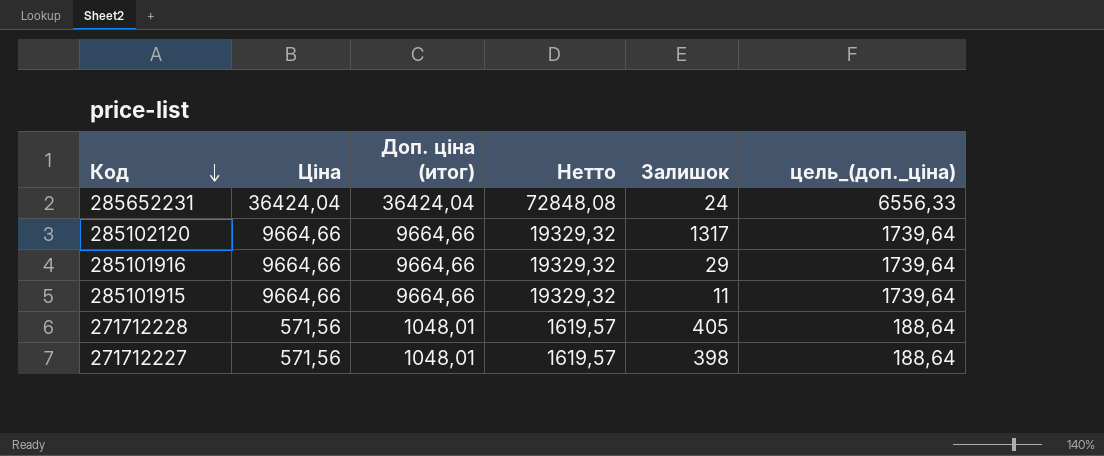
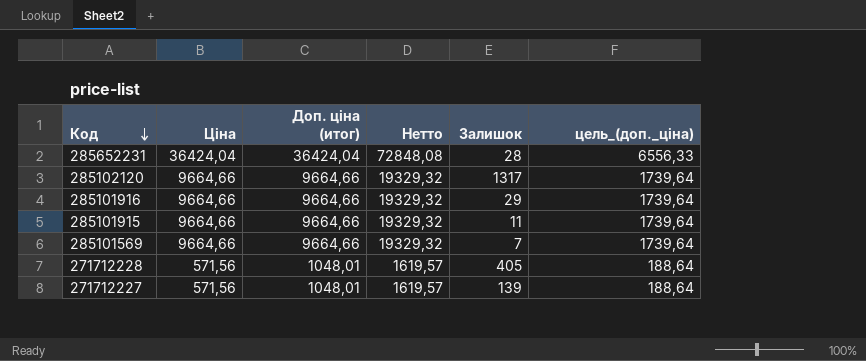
285652231 | Залишок: 24 -> 28
row 285101569: none -> 9664,66 | 9664,66 | 19329,32 | 7 | 1739,64
271712227 | Залишок: 398 -> 139

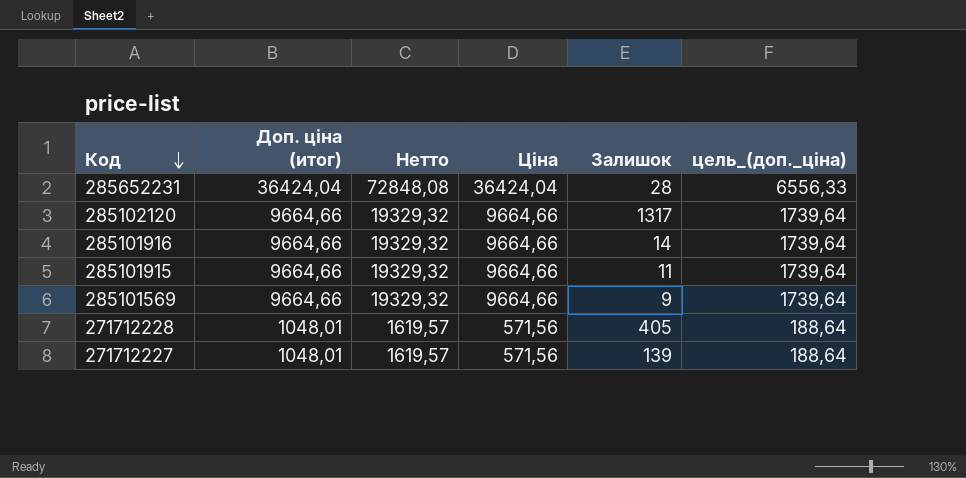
column Ціна | position: 2 -> 4
285101916 | Залишок: 29 -> 14
285101569 | Залишок: 7 -> 9

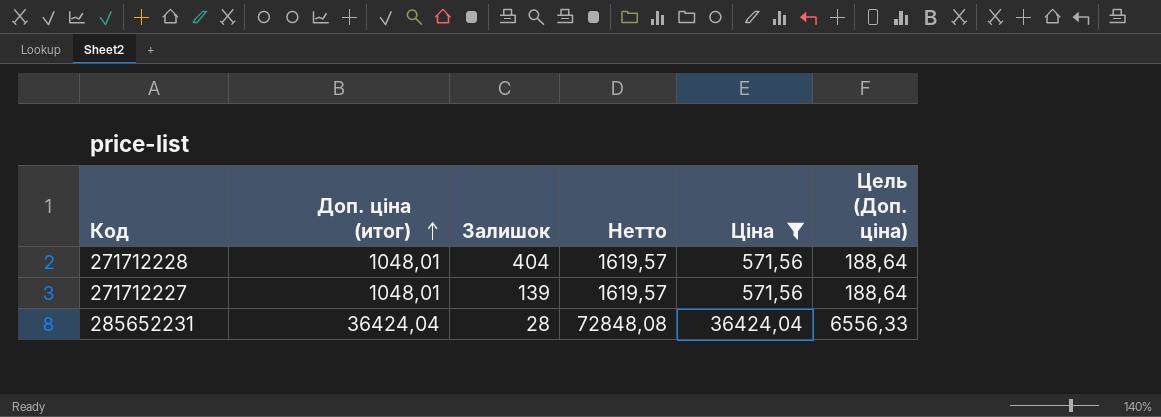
filter: none -> Ціна != 9664,66
row order: Код descending -> Доп. ціна (итог) ascending
column Залишок | position: 5 -> 3
column name: цель_(доп._ціна) -> Цель (Доп. ціна)
271712228 | Залишок: 405 -> 404

